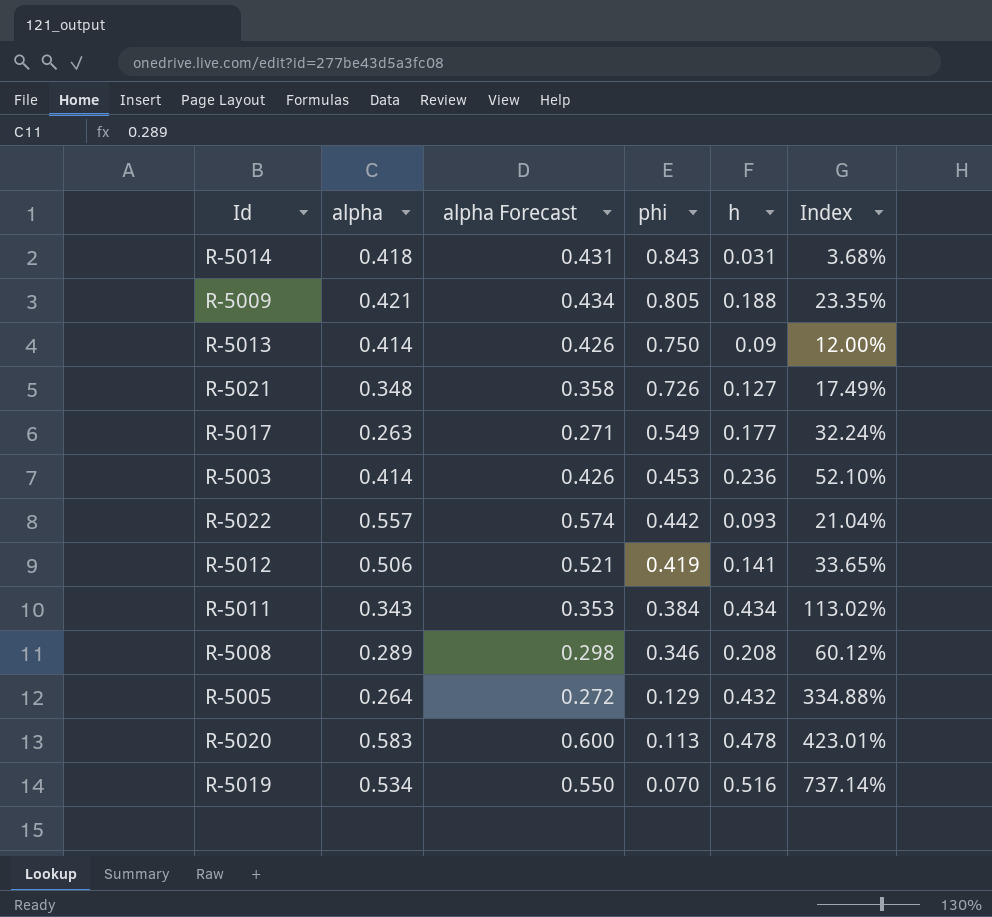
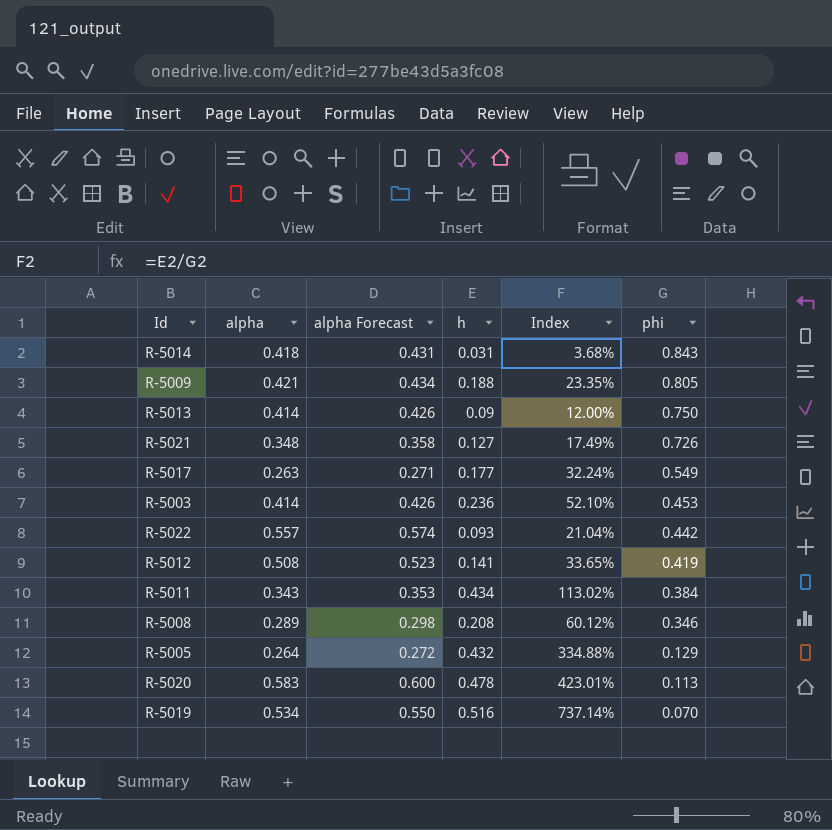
column phi | position: 4 -> 6
R-5012 | alpha: 0.506 -> 0.508
R-5012 | alpha Forecast: 0.521 -> 0.523

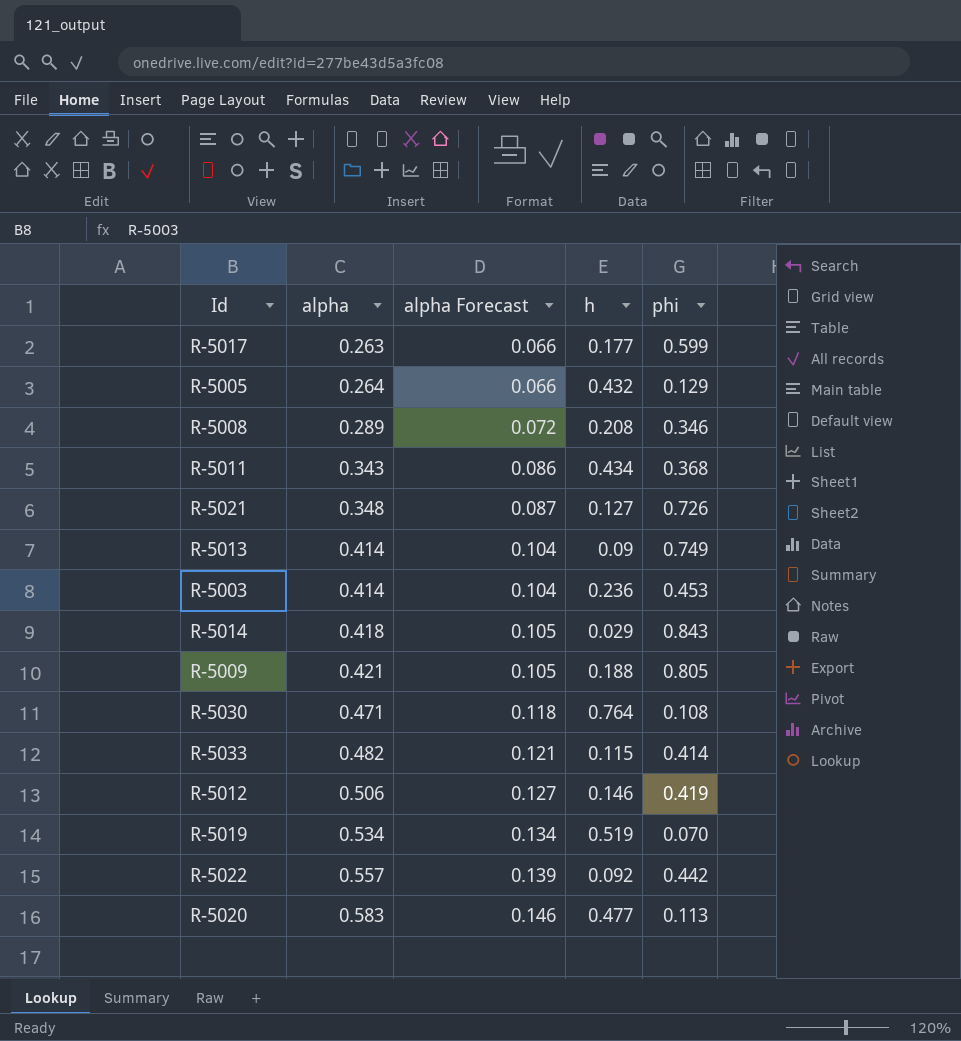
row order: phi descending -> alpha ascending
column Index | formula: [h] / [phi] -> none
column alpha Forecast | formula: [alpha] * 1.03 -> [alpha] * 0.25
R-5017 | phi: 0.549 -> 0.599
R-5011 | phi: 0.384 -> 0.368
R-5013 | phi: 0.750 -> 0.749
R-5014 | h: 0.031 -> 0.029
row R-5030: none -> 0.471 | 0.118 | 0.764 | 0.108
row R-5033: none -> 0.482 | 0.121 | 0.115 | 0.414
R-5012 | alpha: 0.508 -> 0.506
R-5012 | h: 0.141 -> 0.146
R-5019 | h: 0.516 -> 0.519
R-5022 | h: 0.093 -> 0.092
R-5020 | h: 0.478 -> 0.477

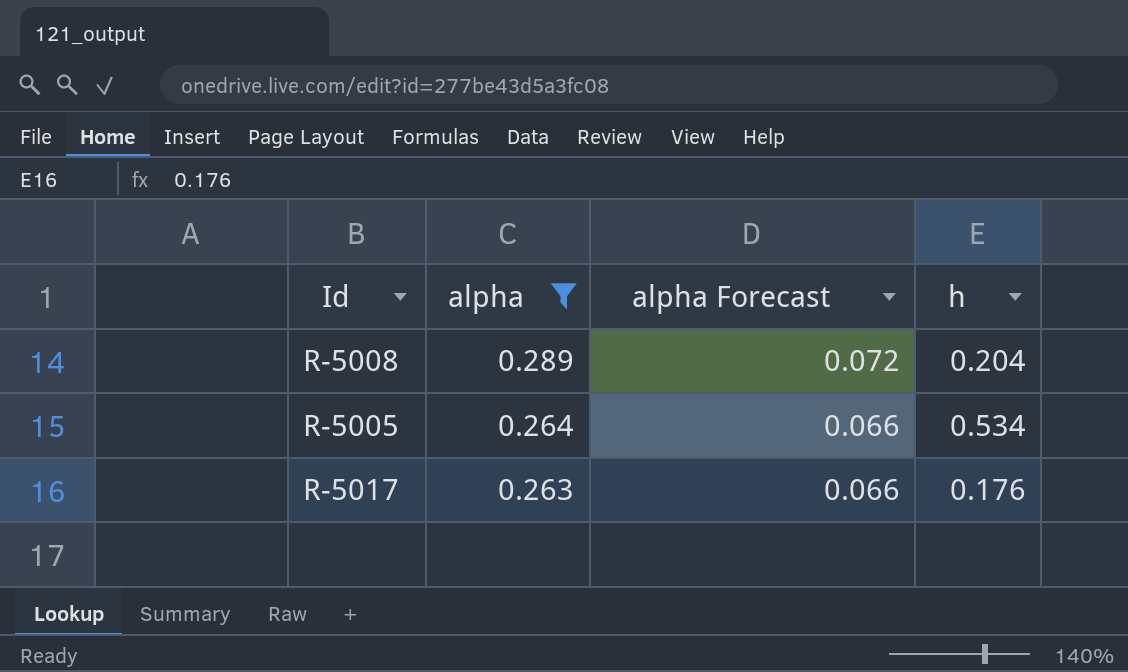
filter: none -> alpha <= 0.289
row order: alpha ascending -> alpha descending
column phi | position: 5 -> none
R-5008 | h: 0.208 -> 0.204
R-5005 | h: 0.432 -> 0.534
R-5017 | h: 0.177 -> 0.176

